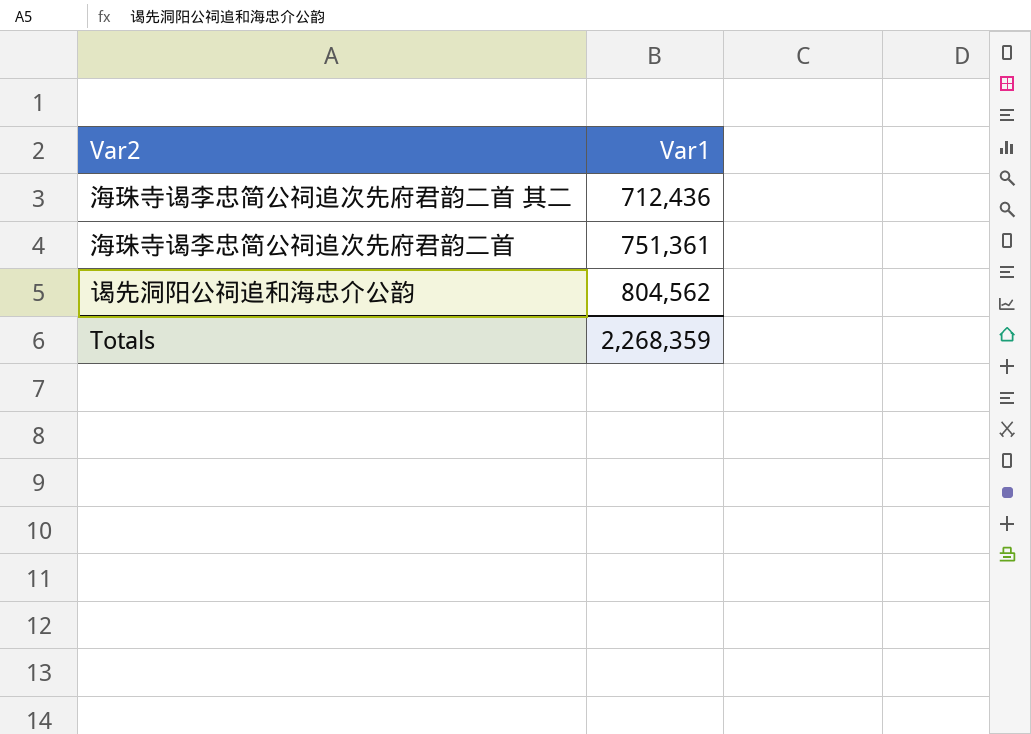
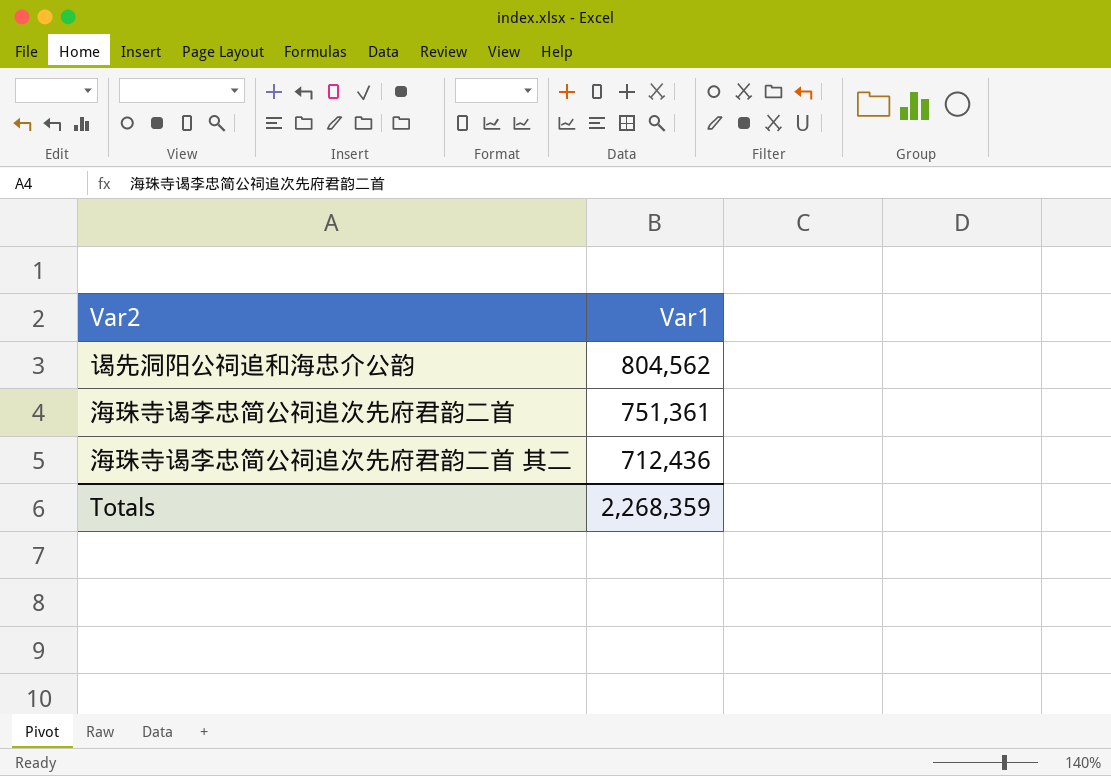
row order: Var1 ascending -> Var1 descending

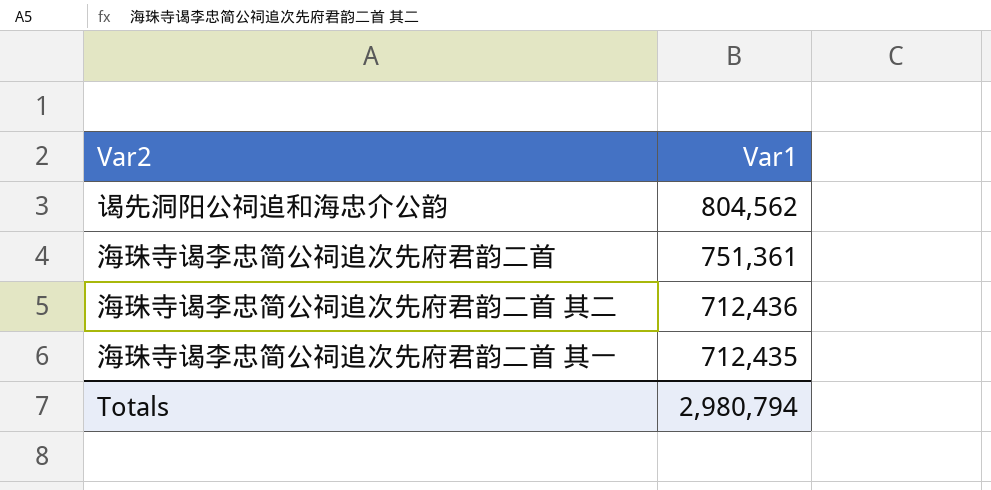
row 海珠寺谒李忠简公祠追次先府君韵二首 其一: none -> 712,435
Totals | Var1: 2,268,359 -> 2,980,794

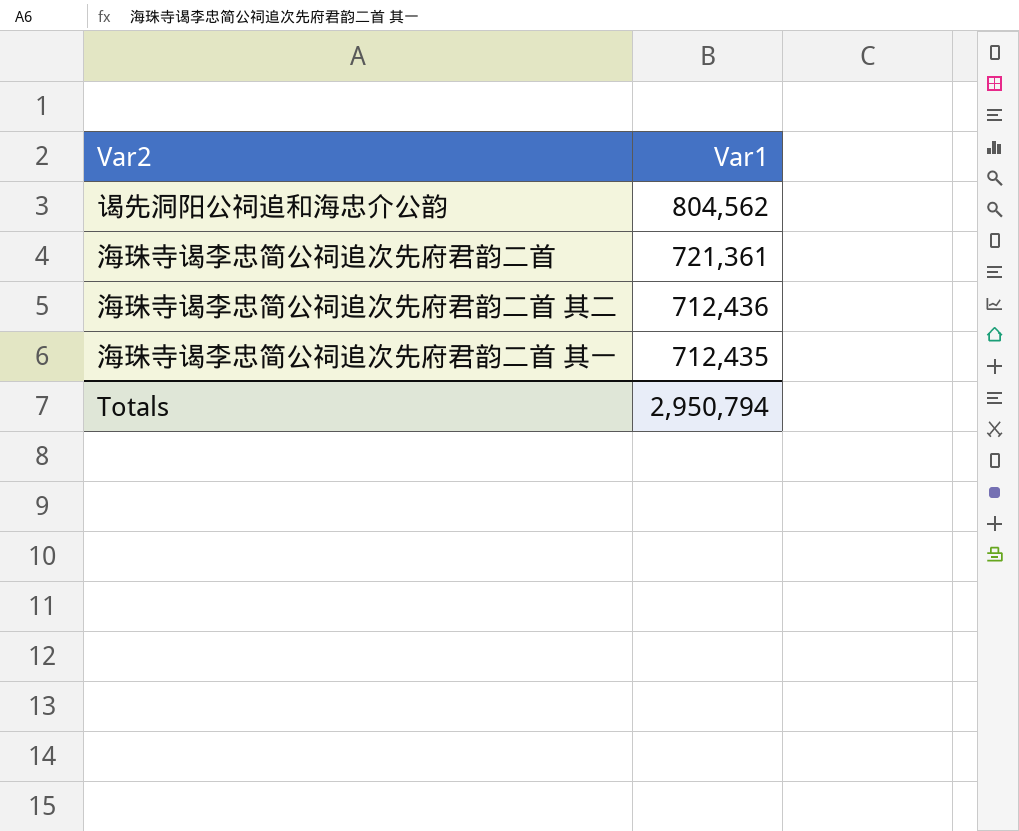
海珠寺谒李忠简公祠追次先府君韵二首 | Var1: 751,361 -> 721,361
Totals | Var1: 2,980,794 -> 2,950,794

